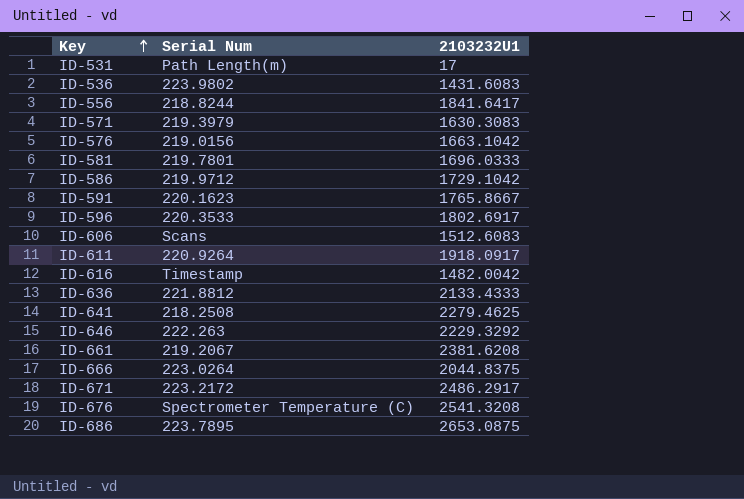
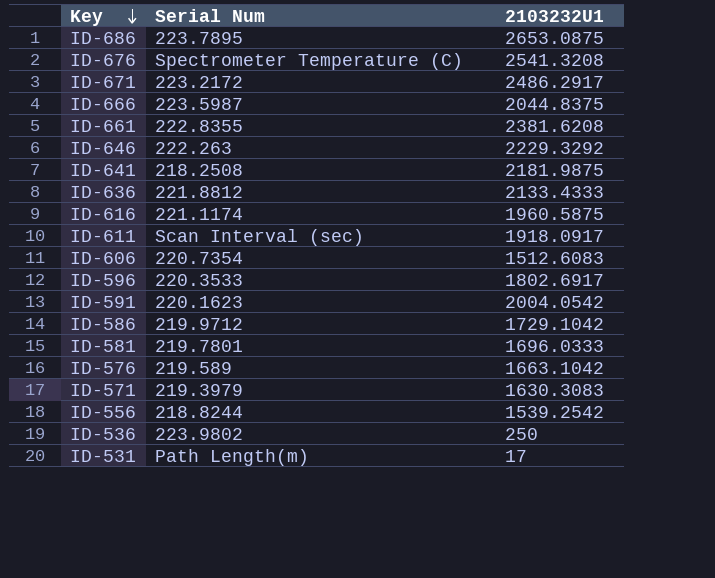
row order: Key ascending -> Key descending
ID-666 | Serial Num: 223.0264 -> 223.5987
ID-661 | Serial Num: 219.2067 -> 222.8355
ID-641 | 2103232U1: 2279.4625 -> 2181.9875
ID-616 | Serial Num: Timestamp -> 221.1174
ID-616 | 2103232U1: 1482.0042 -> 1960.5875
ID-611 | Serial Num: 220.9264 -> Scan Interval (sec)
ID-606 | Serial Num: Scans -> 220.7354
ID-591 | 2103232U1: 1765.8667 -> 2004.0542
ID-576 | Serial Num: 219.0156 -> 219.589
ID-556 | 2103232U1: 1841.6417 -> 1539.2542
ID-536 | 2103232U1: 1431.6083 -> 250

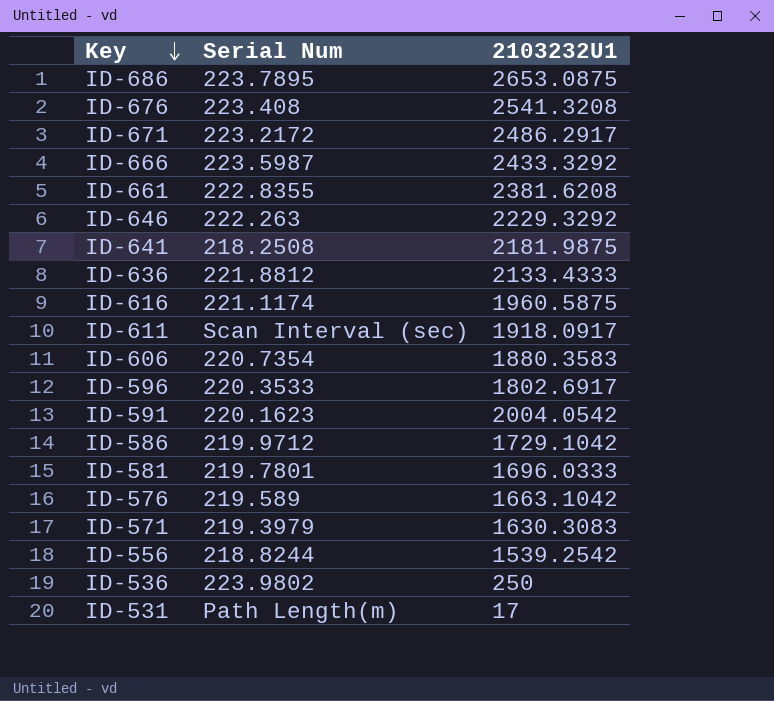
ID-676 | Serial Num: Spectrometer Temperature (C) -> 223.408
ID-666 | 2103232U1: 2044.8375 -> 2433.3292
ID-606 | 2103232U1: 1512.6083 -> 1880.3583

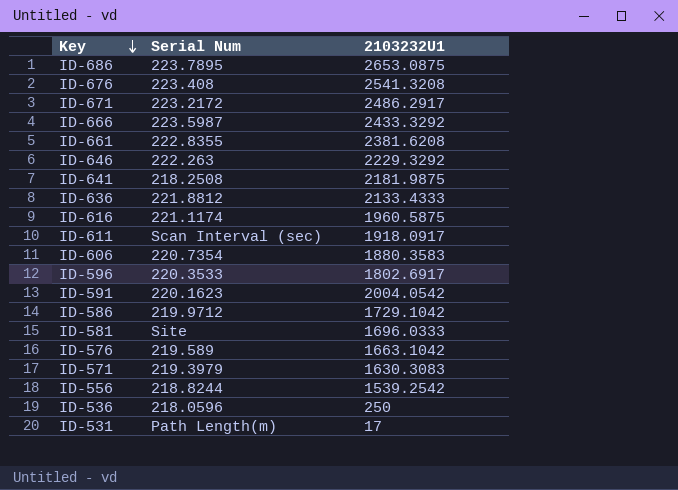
ID-581 | Serial Num: 219.7801 -> Site
ID-536 | Serial Num: 223.9802 -> 218.0596

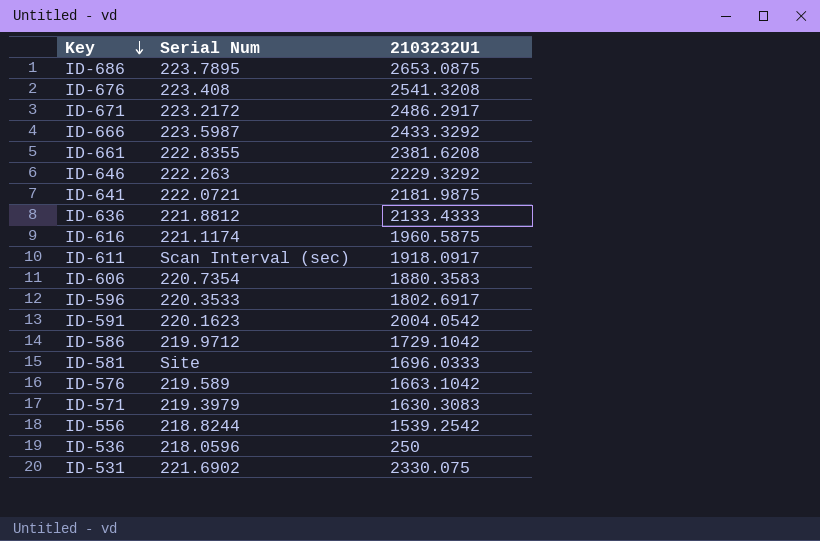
ID-641 | Serial Num: 218.2508 -> 222.0721
ID-531 | Serial Num: Path Length(m) -> 221.6902
ID-531 | 2103232U1: 17 -> 2330.075

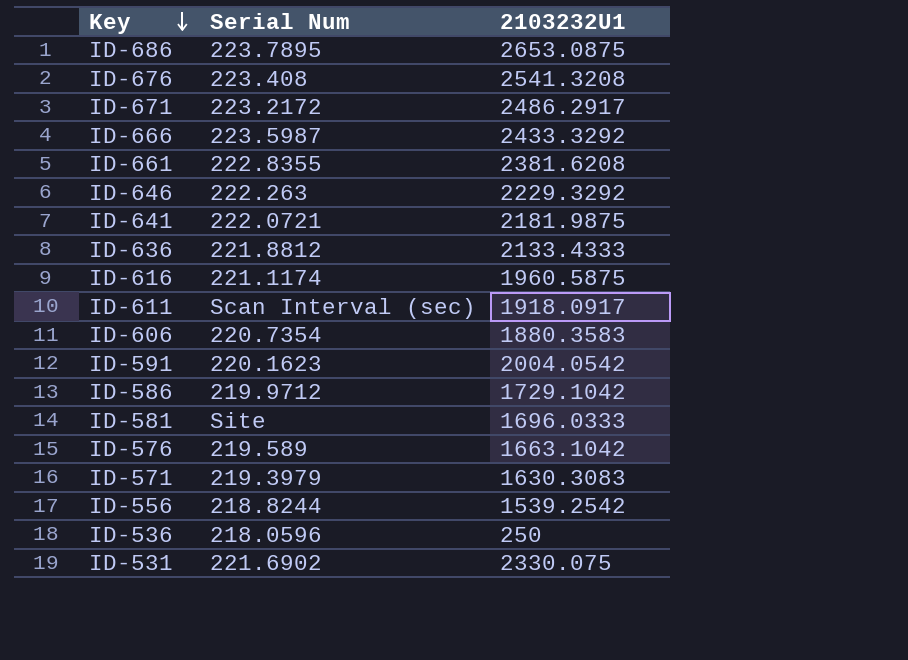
row ID-596: 220.3533 | 1802.6917 -> none

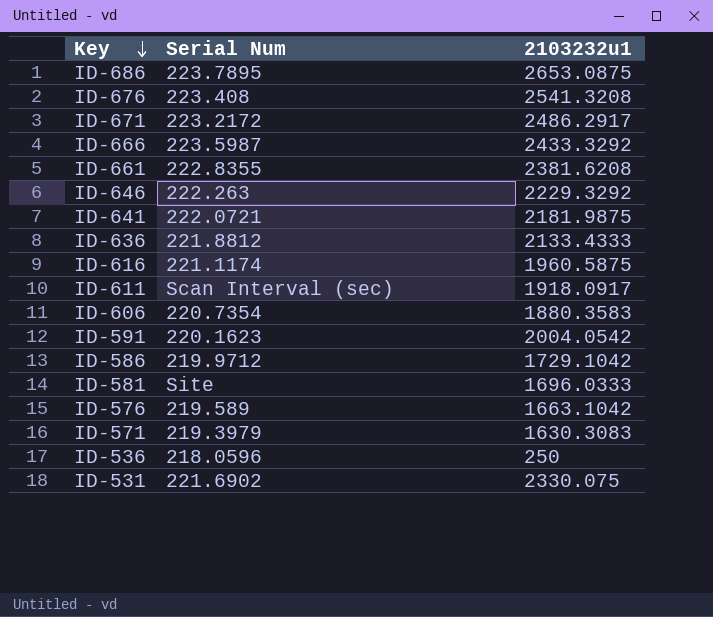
column name: 2103232U1 -> 2103232u1
row ID-556: 218.8244 | 1539.2542 -> none

